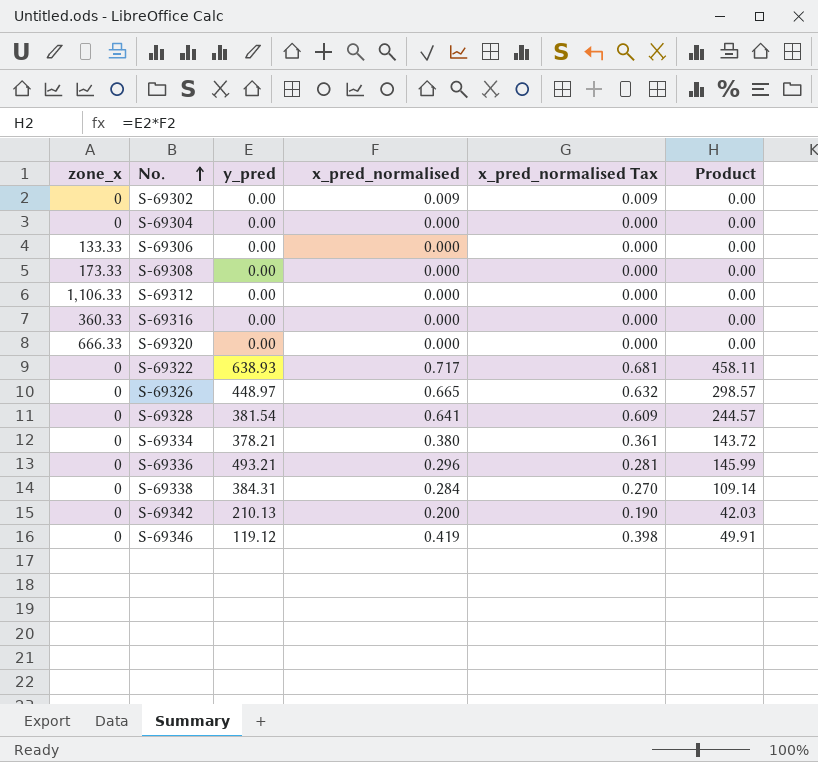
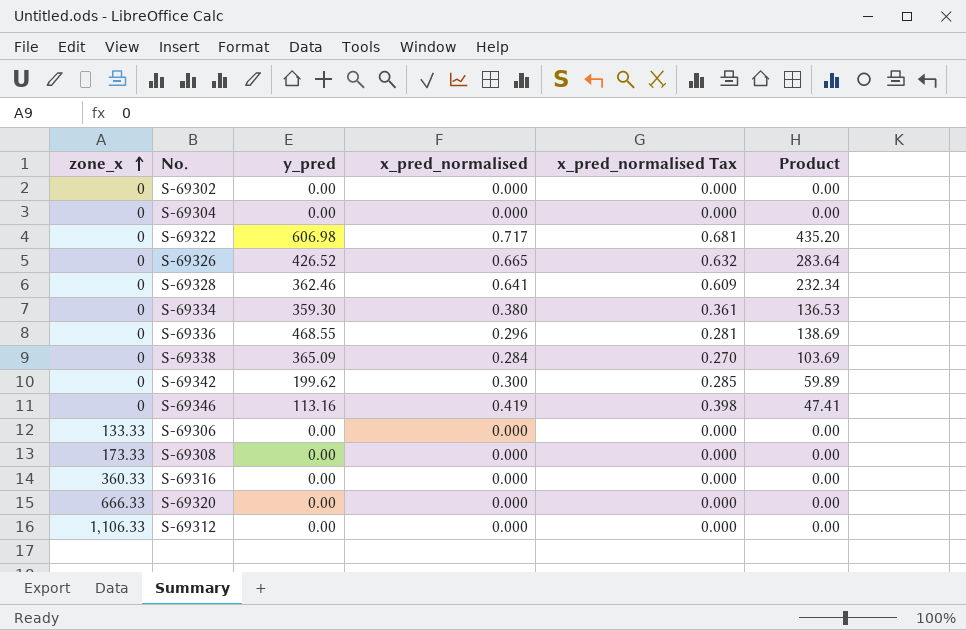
row order: No. ascending -> zone_x ascending
S-69302 | x_pred_normalised: 0.009 -> 0.000
S-69302 | x_pred_normalised Tax: 0.009 -> 0.000
S-69322 | y_pred: 638.93 -> 606.98
S-69322 | Product: 458.11 -> 435.20
S-69326 | y_pred: 448.97 -> 426.52
S-69326 | Product: 298.57 -> 283.64
S-69328 | y_pred: 381.54 -> 362.46
S-69328 | Product: 244.57 -> 232.34
S-69334 | y_pred: 378.21 -> 359.30
S-69334 | Product: 143.72 -> 136.53
S-69336 | y_pred: 493.21 -> 468.55
S-69336 | Product: 145.99 -> 138.69
S-69338 | y_pred: 384.31 -> 365.09
S-69338 | Product: 109.14 -> 103.69
S-69342 | y_pred: 210.13 -> 199.62
S-69342 | x_pred_normalised: 0.200 -> 0.300
S-69342 | x_pred_normalised Tax: 0.190 -> 0.285
S-69342 | Product: 42.03 -> 59.89
S-69346 | y_pred: 119.12 -> 113.16
S-69346 | Product: 49.91 -> 47.41

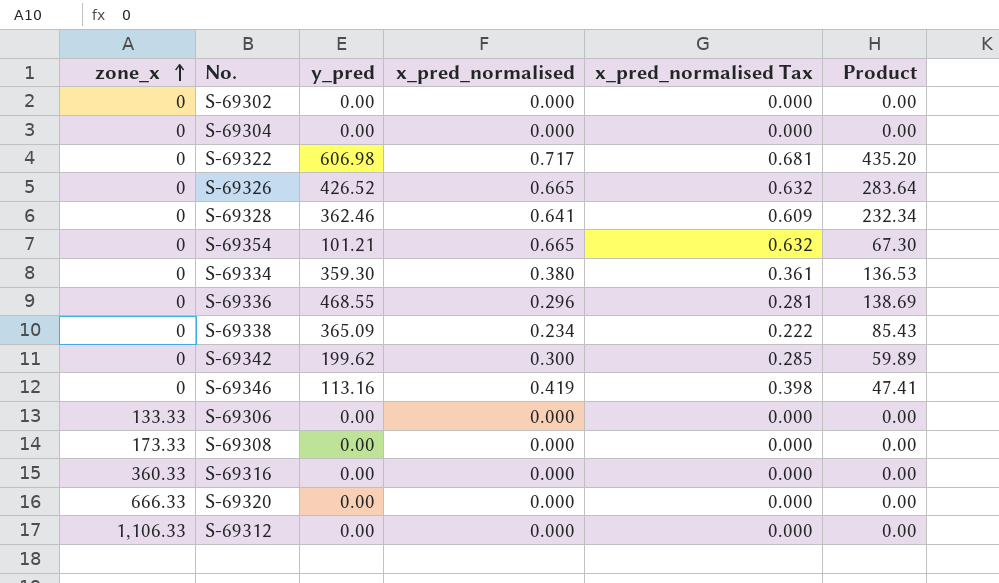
row S-69354: none -> 0 | 101.21 | 0.665 | 0.632 | 67.30
S-69338 | x_pred_normalised: 0.284 -> 0.234
S-69338 | x_pred_normalised Tax: 0.270 -> 0.222
S-69338 | Product: 103.69 -> 85.43

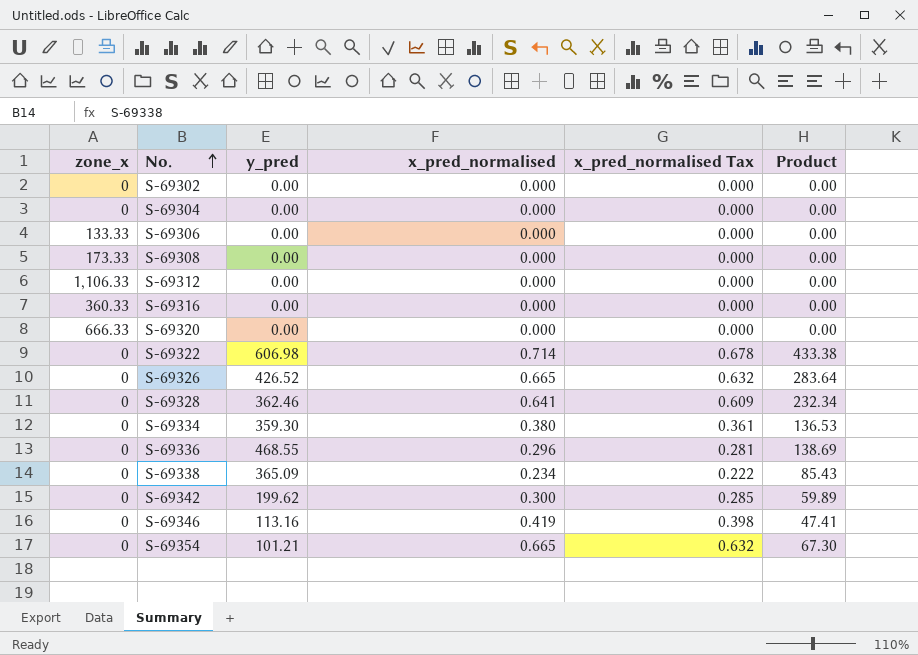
row order: zone_x ascending -> No. ascending
S-69322 | x_pred_normalised: 0.717 -> 0.714
S-69322 | x_pred_normalised Tax: 0.681 -> 0.678
S-69322 | Product: 435.20 -> 433.38

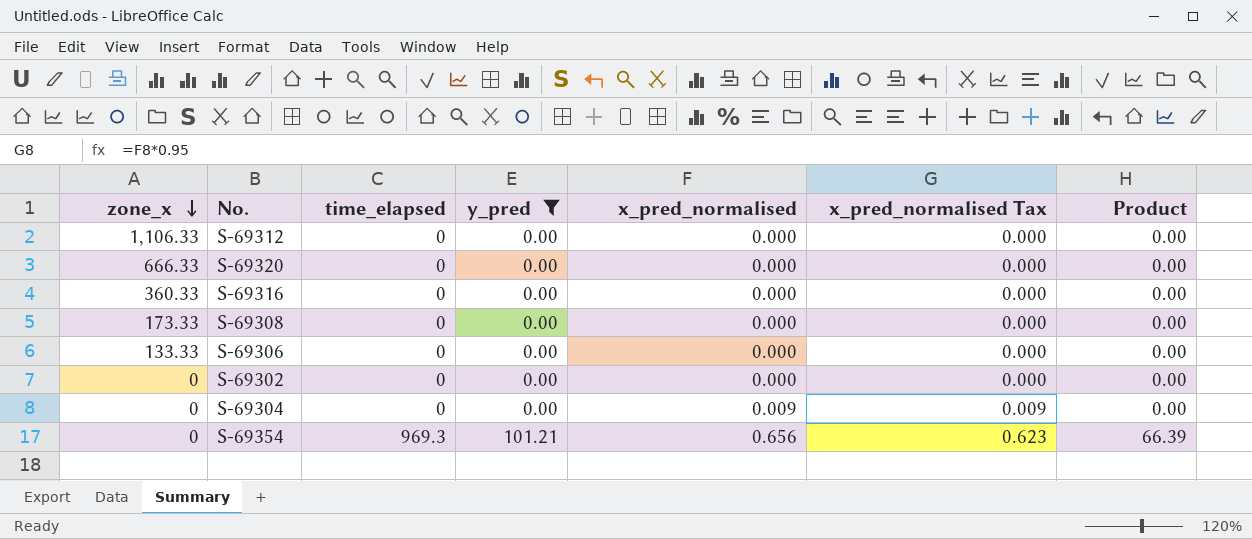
filter: none -> y_pred <= 101.21
row order: No. ascending -> zone_x descending
column time_elapsed | position: none -> 3
S-69304 | x_pred_normalised: 0.000 -> 0.009
S-69304 | x_pred_normalised Tax: 0.000 -> 0.009
S-69354 | x_pred_normalised: 0.665 -> 0.656
S-69354 | x_pred_normalised Tax: 0.632 -> 0.623
S-69354 | Product: 67.30 -> 66.39

